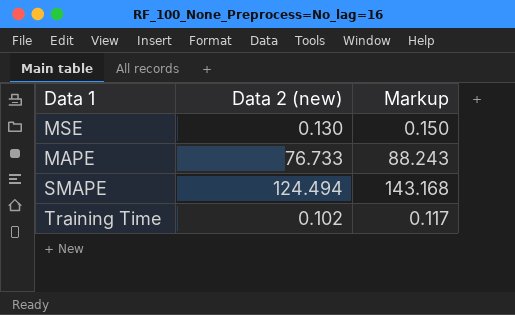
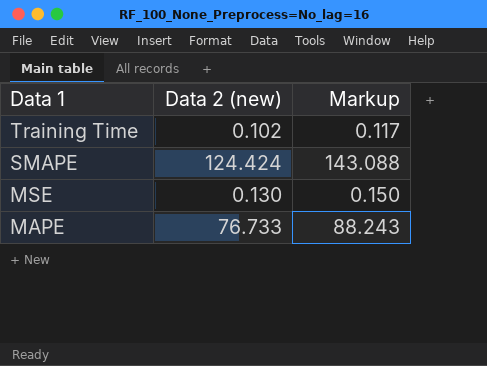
row order: none -> Data 1 descending
SMAPE | Data 2 (new): 124.494 -> 124.424
SMAPE | Markup: 143.168 -> 143.088

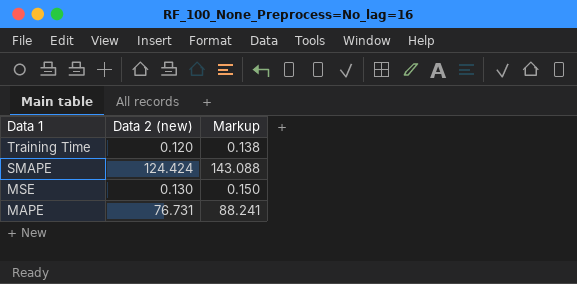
Training Time | Data 2 (new): 0.102 -> 0.120
Training Time | Markup: 0.117 -> 0.138
MAPE | Data 2 (new): 76.733 -> 76.731
MAPE | Markup: 88.243 -> 88.241

